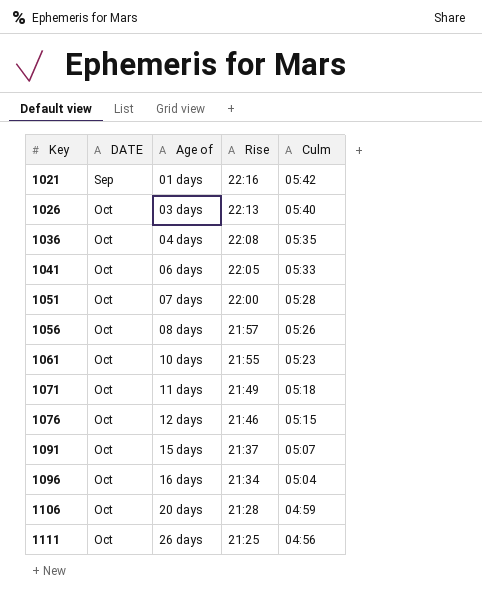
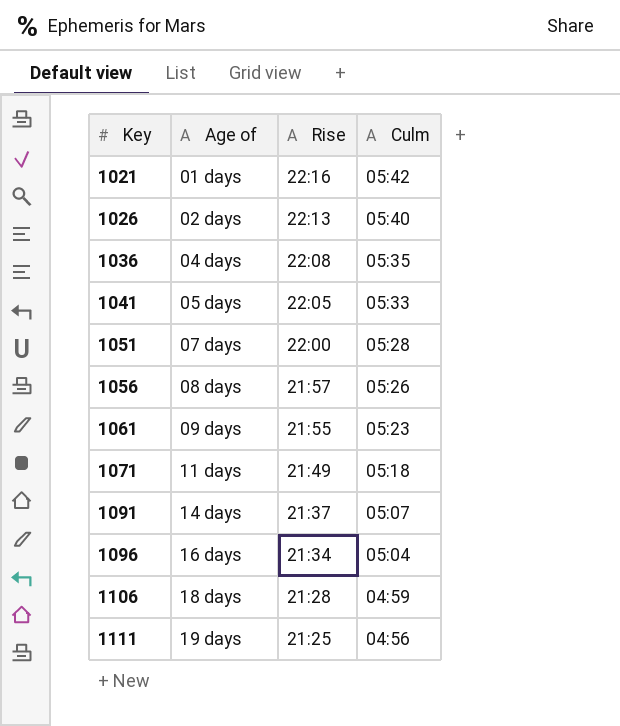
column DATE | position: 2 -> none
row 1076: Oct | 12 days | 21:46 | 05:15 -> none
1026 | Age of: 03 days -> 02 days
1041 | Age of: 06 days -> 05 days
1061 | Age of: 10 days -> 09 days
1091 | Age of: 15 days -> 14 days
1106 | Age of: 20 days -> 18 days
1111 | Age of: 26 days -> 19 days

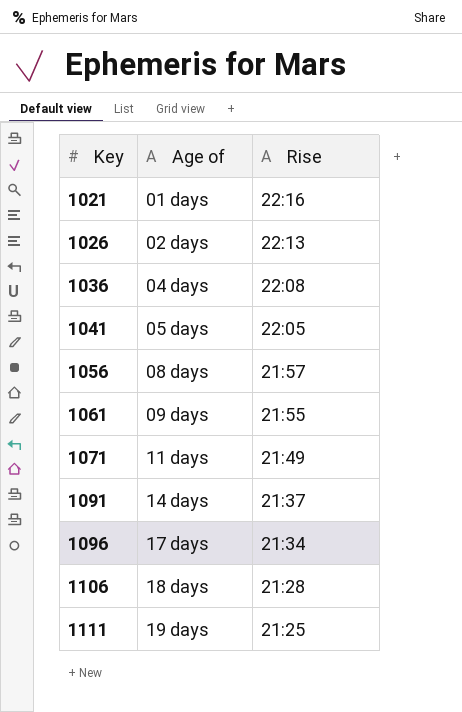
column Culm | position: 4 -> none
row 1051: 07 days | 22:00 | 05:28 -> none
1096 | Age of: 16 days -> 17 days

